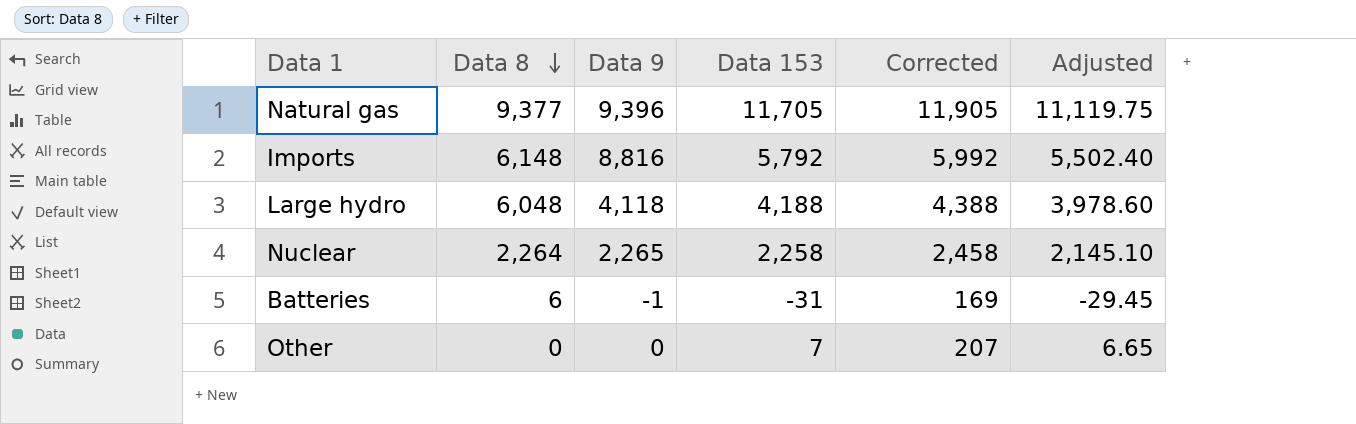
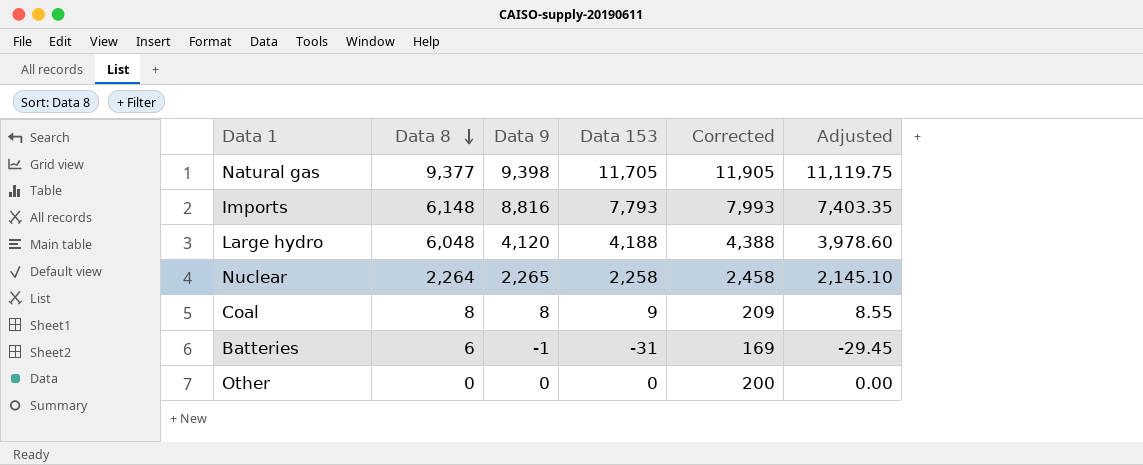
Natural gas | Data 9: 9,396 -> 9,398
Imports | Data 153: 5,792 -> 7,793
Imports | Corrected: 5,992 -> 7,993
Imports | Adjusted: 5,502.40 -> 7,403.35
Large hydro | Data 9: 4,118 -> 4,120
row Coal: none -> 8 | 8 | 9 | 209 | 8.55
Other | Data 153: 7 -> 0
Other | Corrected: 207 -> 200
Other | Adjusted: 6.65 -> 0.00

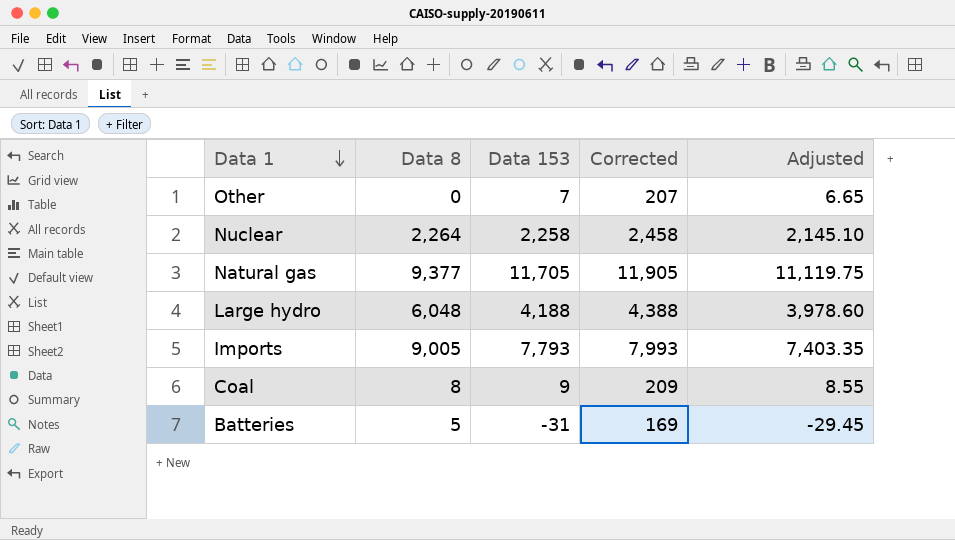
row order: Data 8 descending -> Data 1 descending
column Data 9 | position: 3 -> none
Other | Data 153: 0 -> 7
Other | Corrected: 200 -> 207
Other | Adjusted: 0.00 -> 6.65
Imports | Data 8: 6,148 -> 9,005
Batteries | Data 8: 6 -> 5

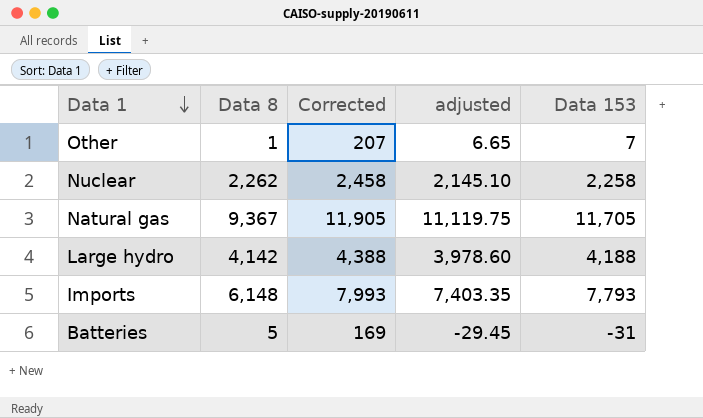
column name: Adjusted -> adjusted
column Data 153 | position: 3 -> 5
row Coal: 8 | 9 | 209 | 8.55 -> none
Other | Data 8: 0 -> 1
Nuclear | Data 8: 2,264 -> 2,262
Natural gas | Data 8: 9,377 -> 9,367
Large hydro | Data 8: 6,048 -> 4,142
Imports | Data 8: 9,005 -> 6,148

